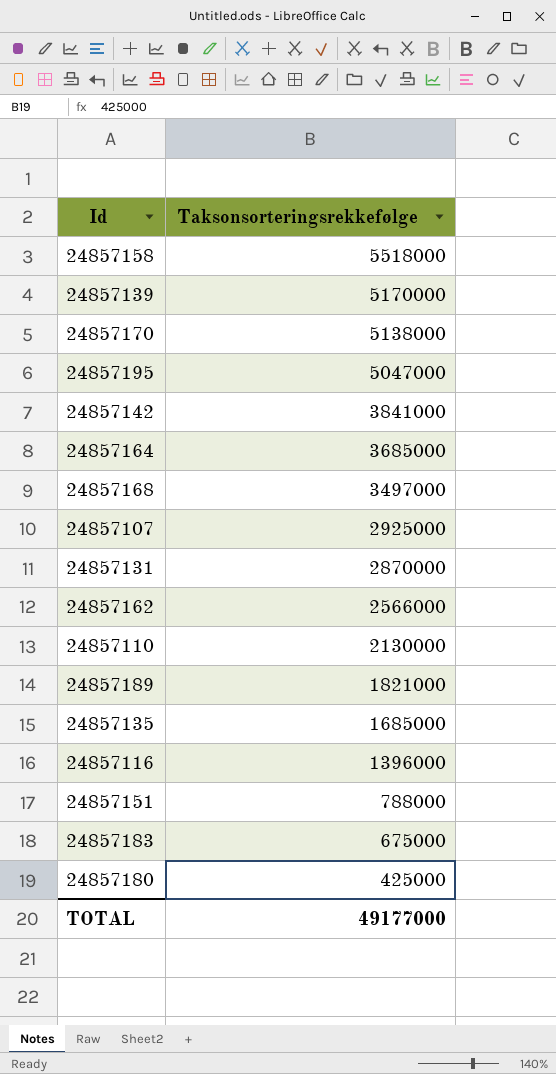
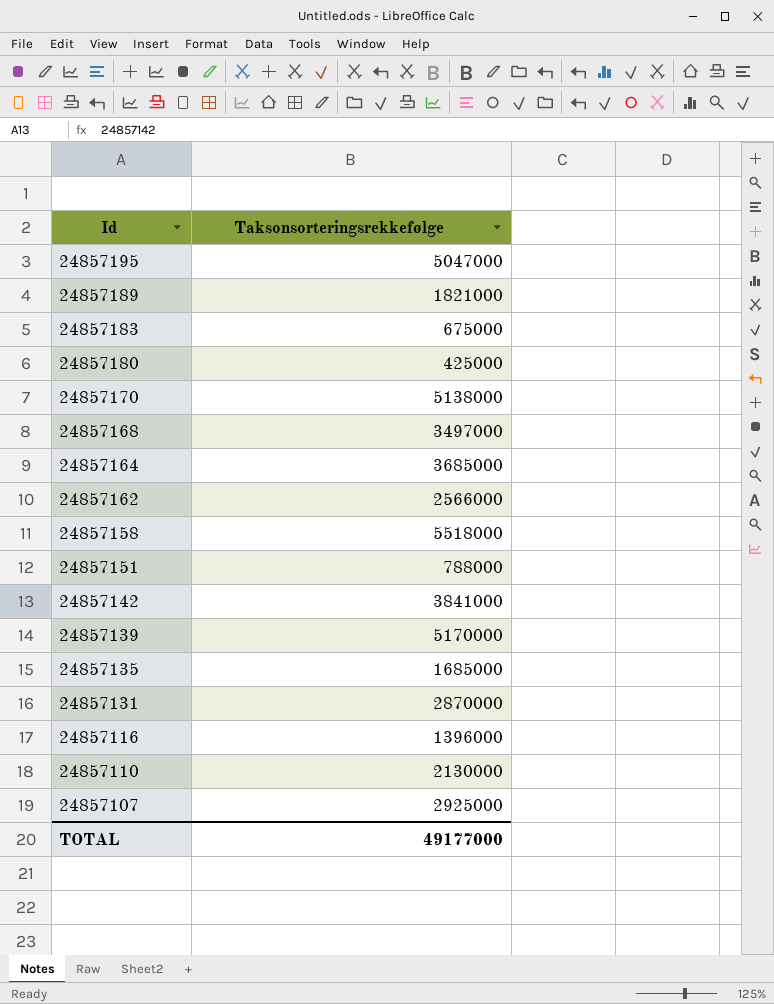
row order: Taksonsorteringsrekkefølge descending -> Id descending

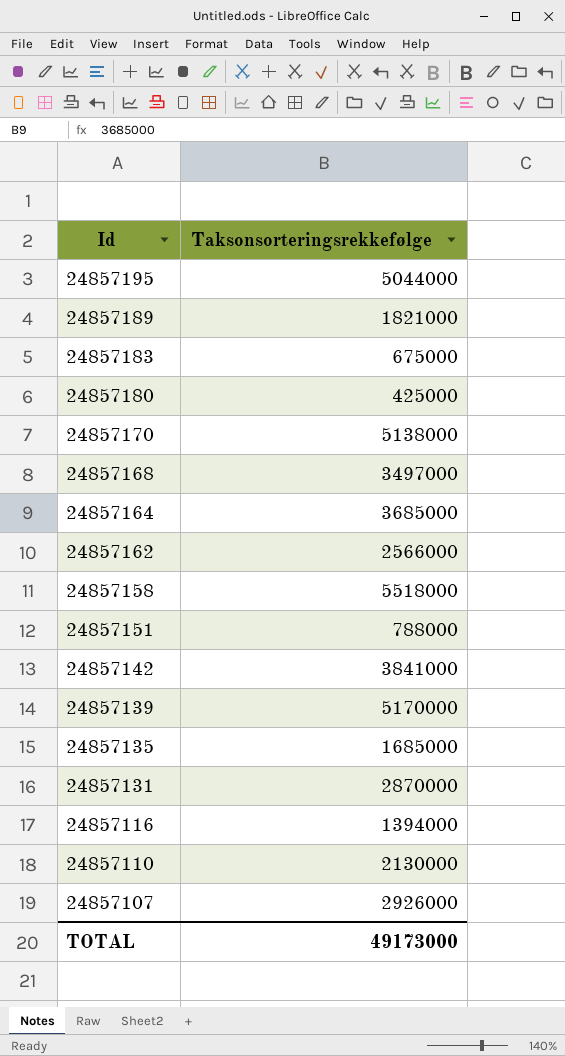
24857195 | Taksonsorteringsrekkefølge: 5047000 -> 5044000
24857116 | Taksonsorteringsrekkefølge: 1396000 -> 1394000
24857107 | Taksonsorteringsrekkefølge: 2925000 -> 2926000
TOTAL | Taksonsorteringsrekkefølge: 49177000 -> 49173000

